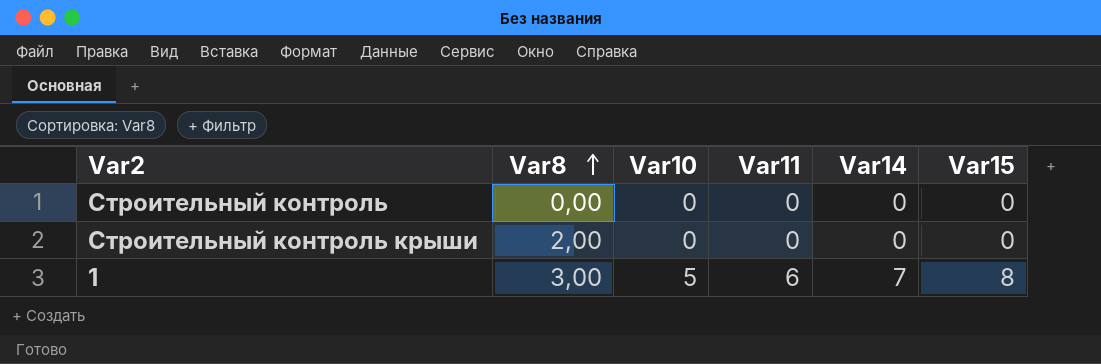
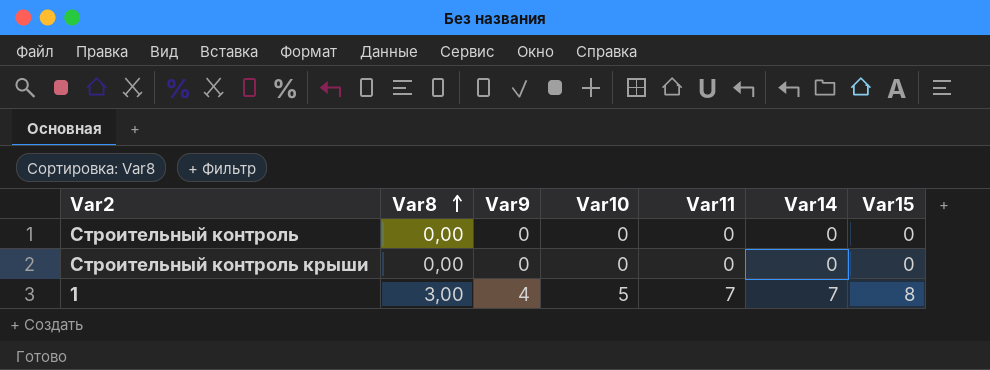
column Var9 | position: none -> 3
Строительный контроль крыши | Var8: 2,00 -> 0,00
1 | Var11: 6 -> 7

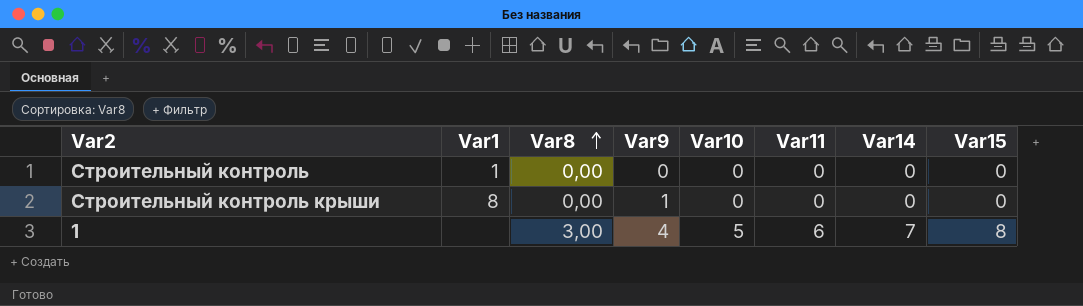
column Var1 | position: none -> 2
Строительный контроль крыши | Var9: 0 -> 1
1 | Var11: 7 -> 6

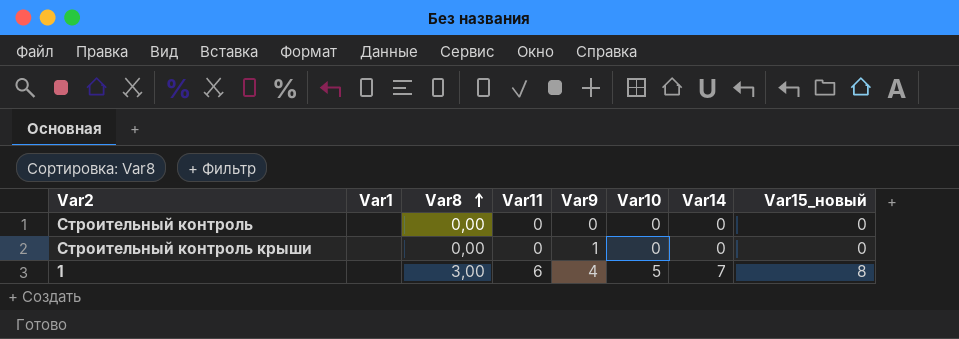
column Var11 | position: 6 -> 4
column name: Var15 -> Var15_новый
Строительный контроль | Var1: 1 -> none
Строительный контроль крыши | Var1: 8 -> none

